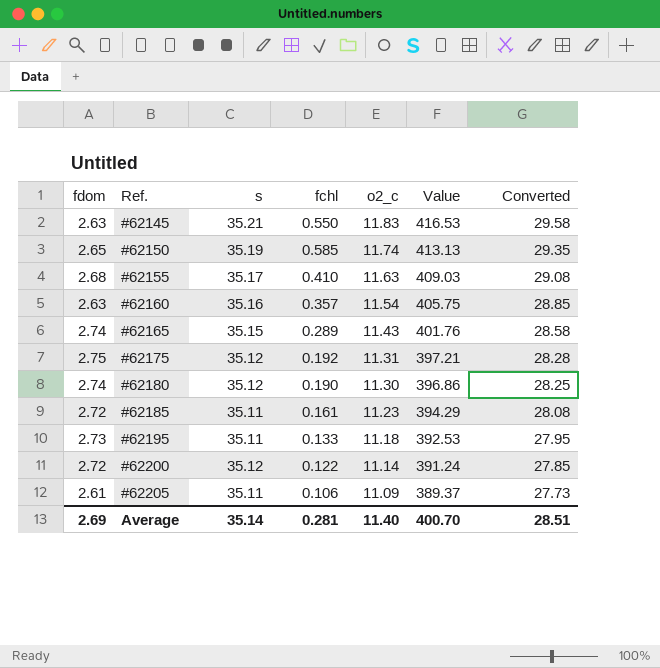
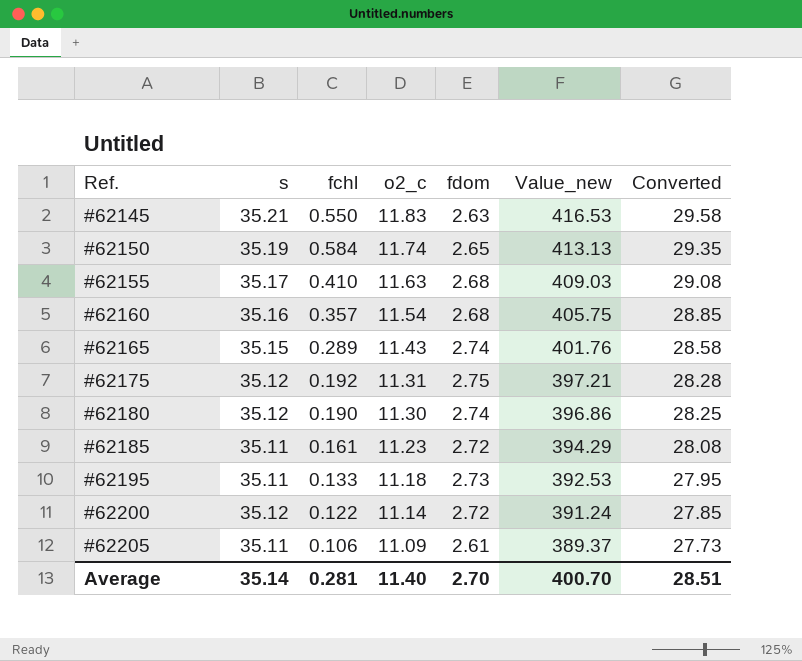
column fdom | position: 1 -> 5
column name: Value -> Value_new
#62150 | fchl: 0.585 -> 0.584
#62160 | fdom: 2.63 -> 2.68
Average | fdom: 2.69 -> 2.70

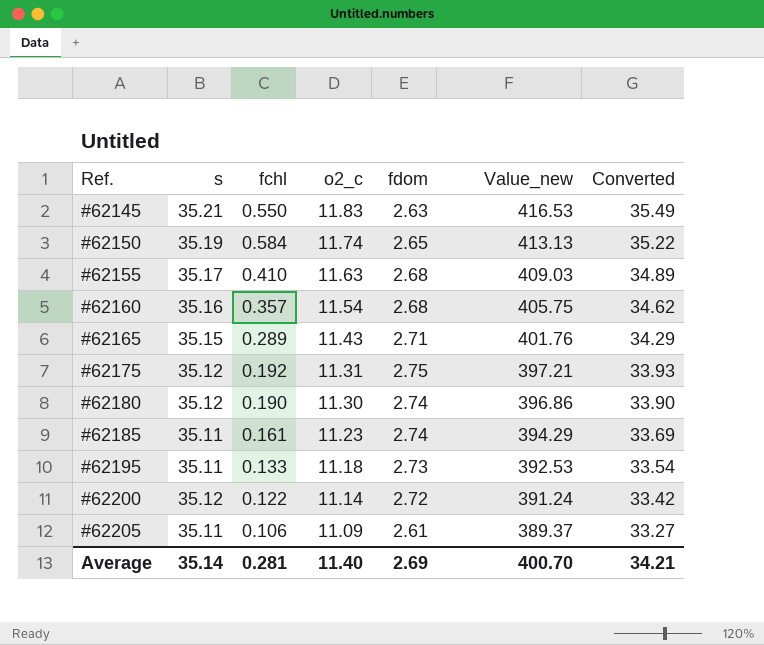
column Converted | formula: [o2_c] * 2.5 -> [o2_c] * 3
#62165 | fdom: 2.74 -> 2.71
#62185 | fdom: 2.72 -> 2.74
Average | fdom: 2.70 -> 2.69
Average | Converted: 28.51 -> 34.21

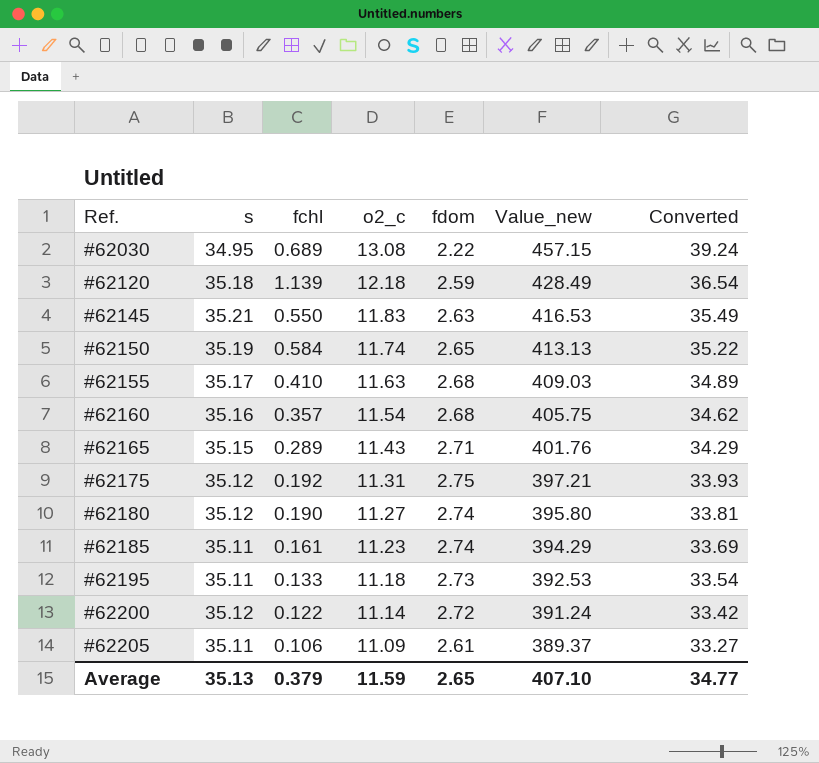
row #62030: none -> 34.95 | 0.689 | 13.08 | 2.22 | 457.15 | 39.24
row #62120: none -> 35.18 | 1.139 | 12.18 | 2.59 | 428.49 | 36.54
#62180 | o2_c: 11.30 -> 11.27
#62180 | Value_new: 396.86 -> 395.80
#62180 | Converted: 33.90 -> 33.81
Average | s: 35.14 -> 35.13
Average | fchl: 0.281 -> 0.379
Average | o2_c: 11.40 -> 11.59
Average | fdom: 2.69 -> 2.65
Average | Value_new: 400.70 -> 407.10
Average | Converted: 34.21 -> 34.77

